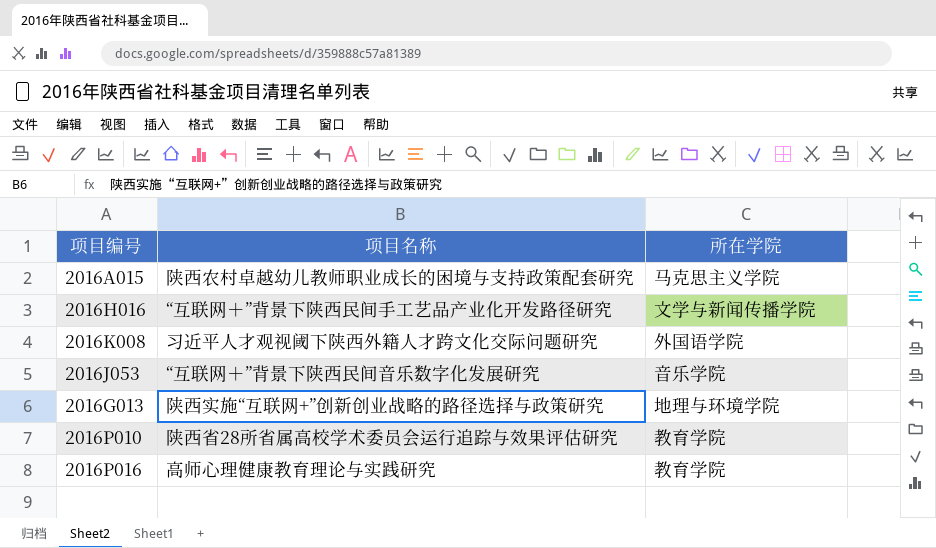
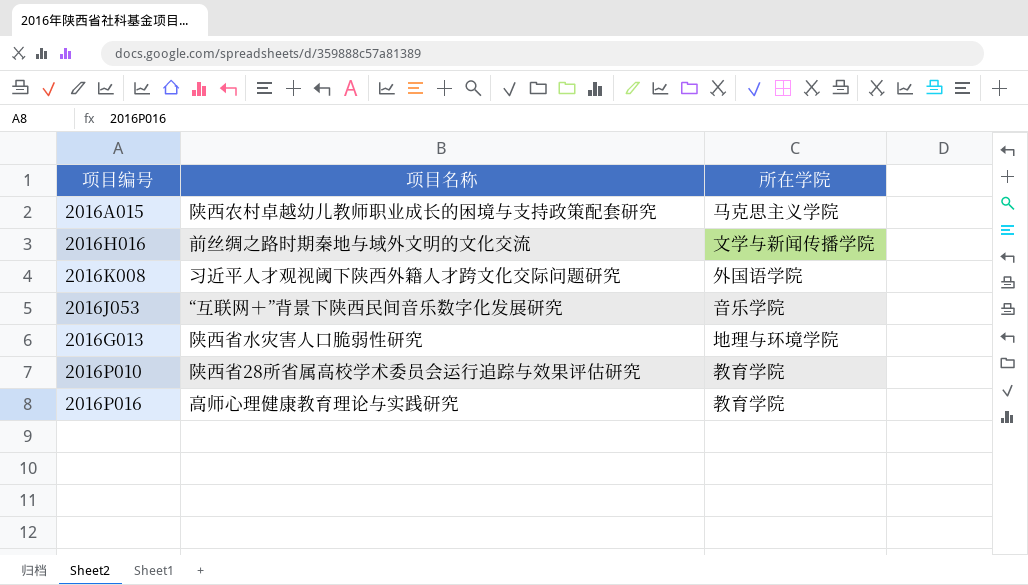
2016H016 | 项目名称: “互联网＋”背景下陕西民间手工艺品产业化开发路径研究 -> 前丝绸之路时期秦地与域外文明的文化交流
2016G013 | 项目名称: 陕西实施“互联网+”创新创业战略的路径选择与政策研究 -> 陕西省水灾害人口脆弱性研究

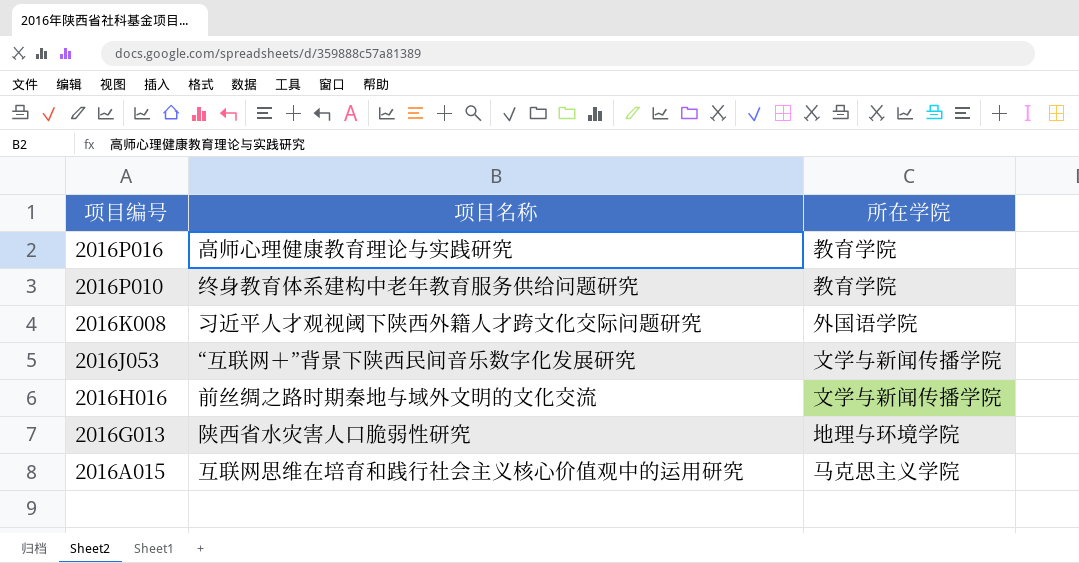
row order: none -> 项目编号 descending
2016P010 | 项目名称: 陕西省28所省属高校学术委员会运行追踪与效果评估研究 -> 终身教育体系建构中老年教育服务供给问题研究
2016J053 | 所在学院: 音乐学院 -> 文学与新闻传播学院
2016A015 | 项目名称: 陕西农村卓越幼儿教师职业成长的困境与支持政策配套研究 -> 互联网思维在培育和践行社会主义核心价值观中的运用研究

